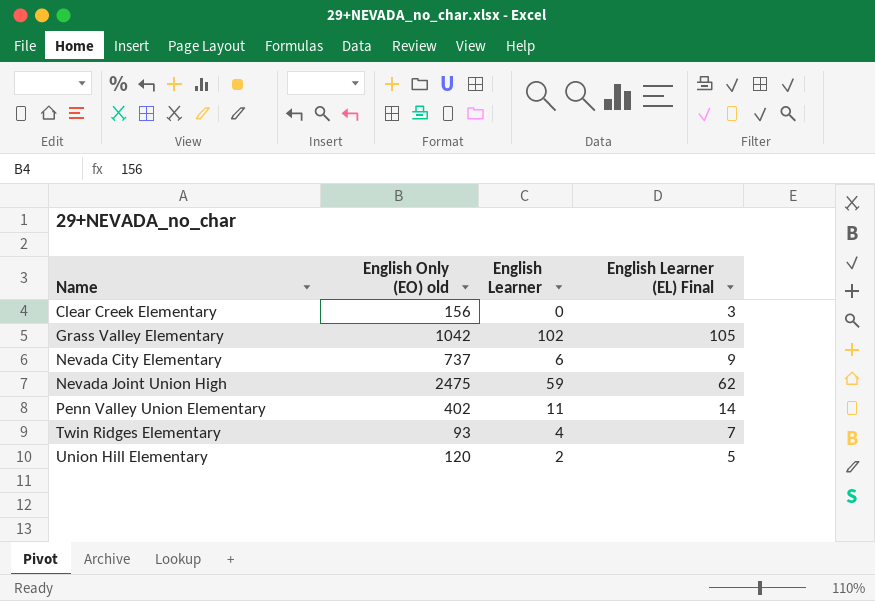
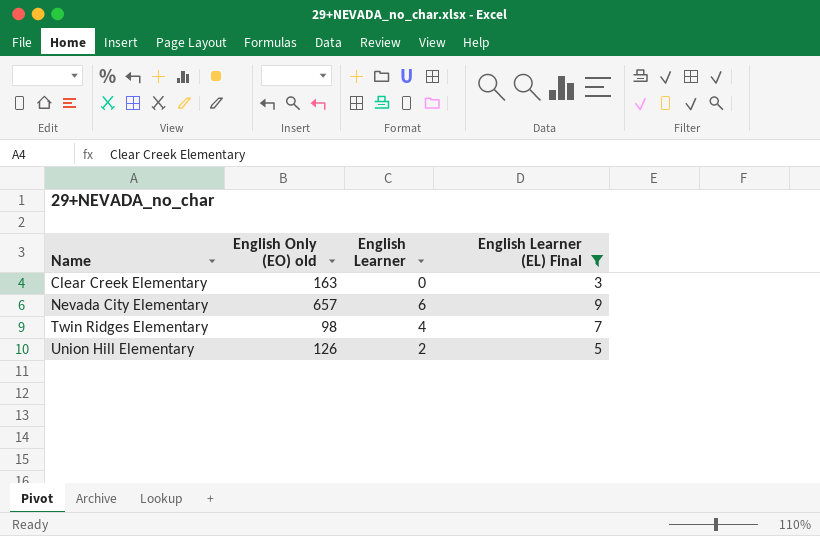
filter: none -> English Learner (EL) Final <= 9
Clear Creek Elementary | English Only (EO) old: 156 -> 163
Nevada City Elementary | English Only (EO) old: 737 -> 657
Twin Ridges Elementary | English Only (EO) old: 93 -> 98
Union Hill Elementary | English Only (EO) old: 120 -> 126

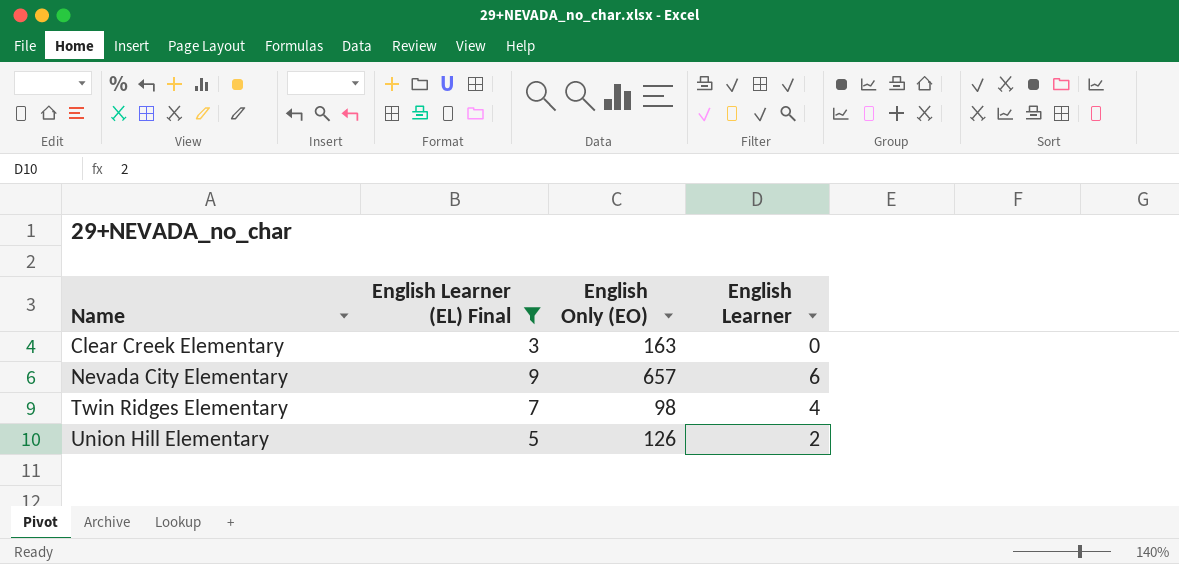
column English Learner (EL) Final | position: 4 -> 2
column name: English Only (EO) old -> English Only (EO)

